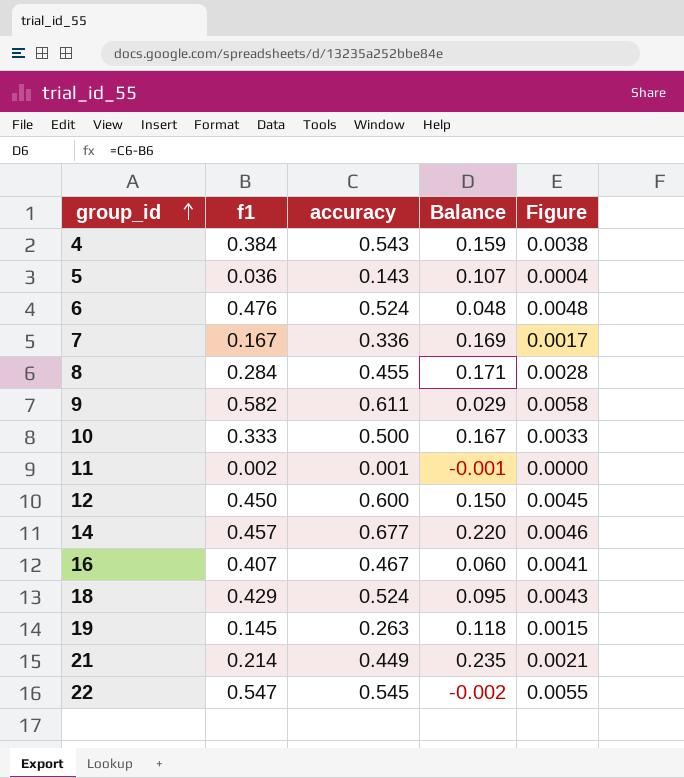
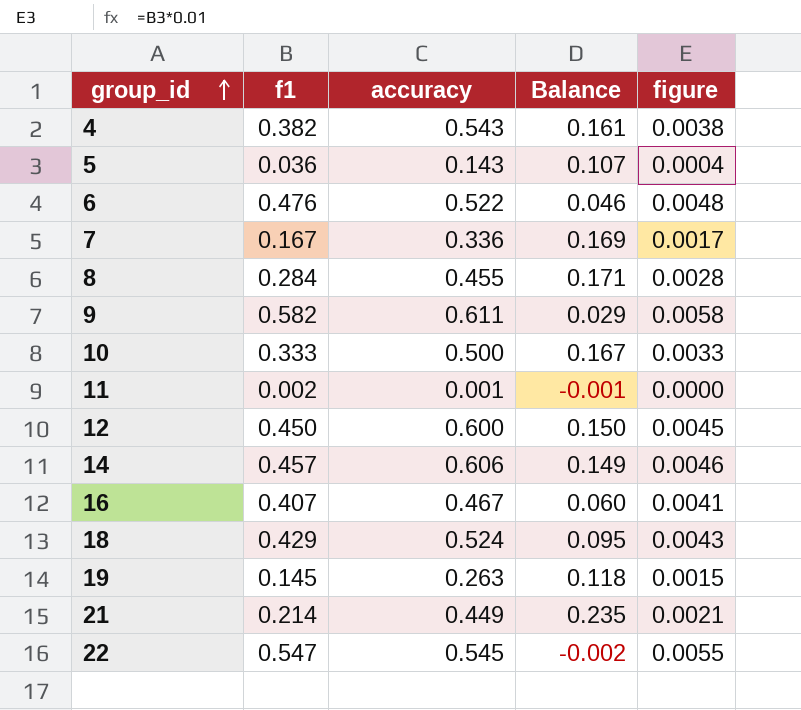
column name: Figure -> figure
4 | f1: 0.384 -> 0.382
4 | Balance: 0.159 -> 0.161
6 | accuracy: 0.524 -> 0.522
6 | Balance: 0.048 -> 0.046
14 | accuracy: 0.677 -> 0.606
14 | Balance: 0.220 -> 0.149

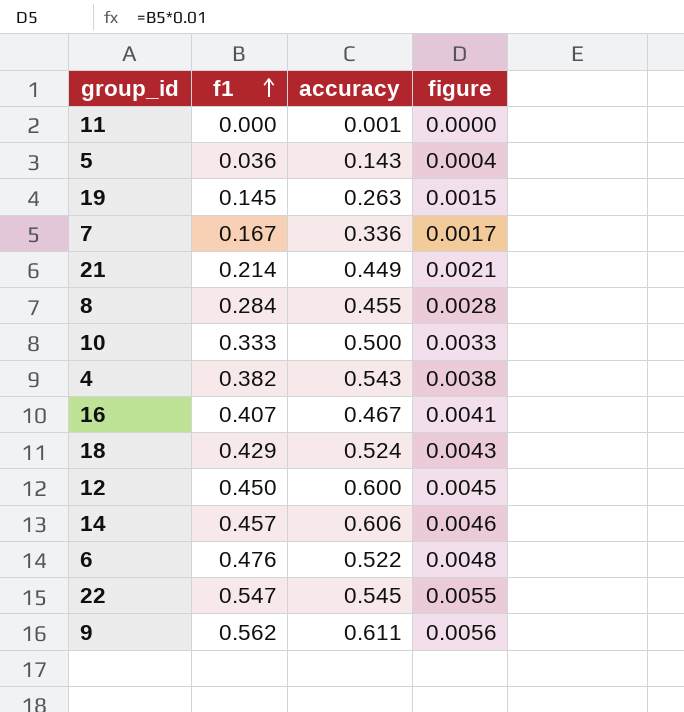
row order: group_id ascending -> f1 ascending
column Balance | formula: [accuracy] - [f1] -> none
11 | f1: 0.002 -> 0.000
9 | f1: 0.582 -> 0.562
9 | figure: 0.0058 -> 0.0056

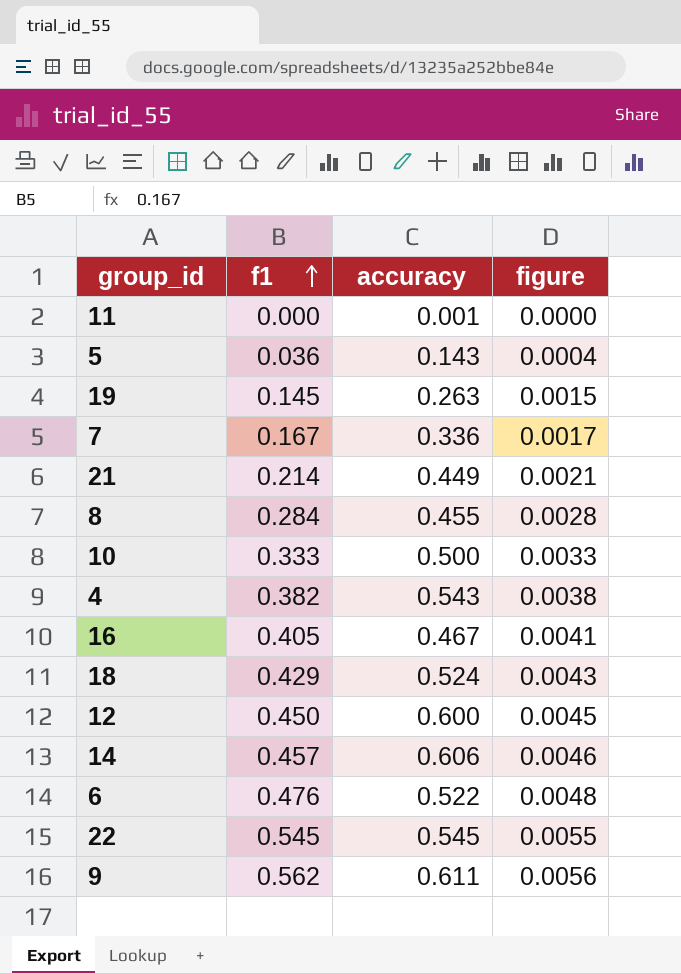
16 | f1: 0.407 -> 0.405
22 | f1: 0.547 -> 0.545

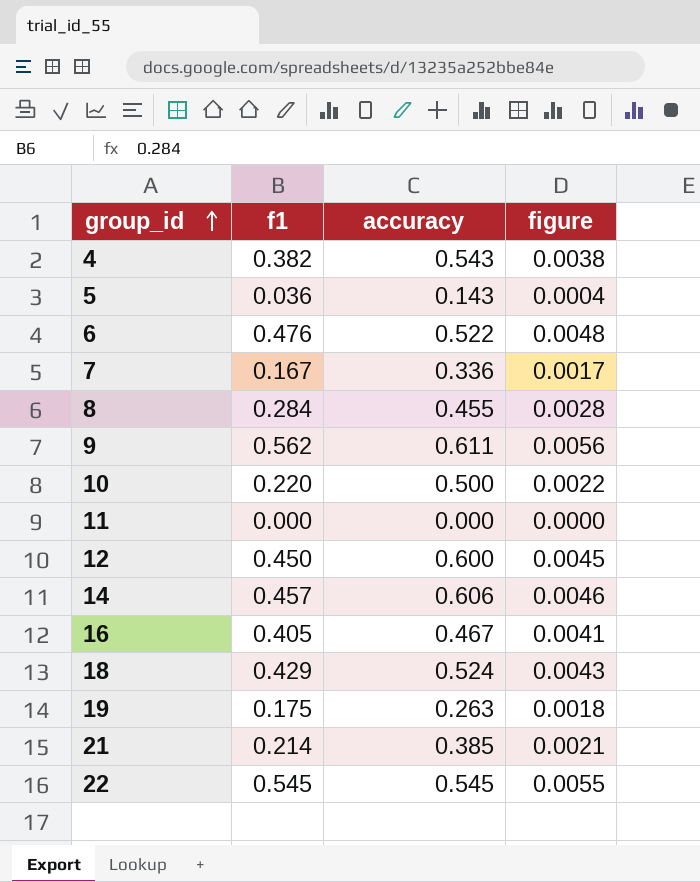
row order: f1 ascending -> group_id ascending
10 | f1: 0.333 -> 0.220
10 | figure: 0.0033 -> 0.0022
11 | accuracy: 0.001 -> 0.000
19 | f1: 0.145 -> 0.175
19 | figure: 0.0015 -> 0.0018
21 | accuracy: 0.449 -> 0.385

